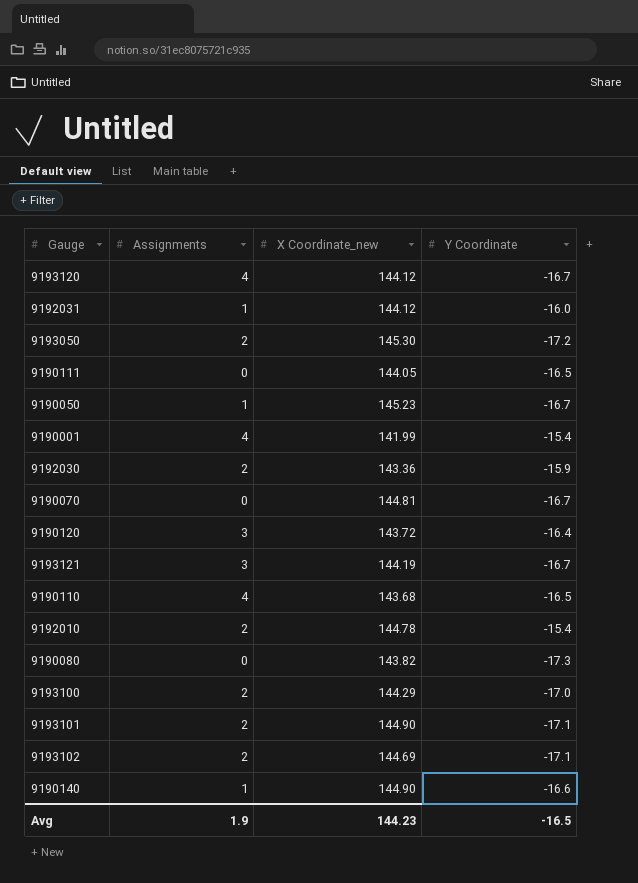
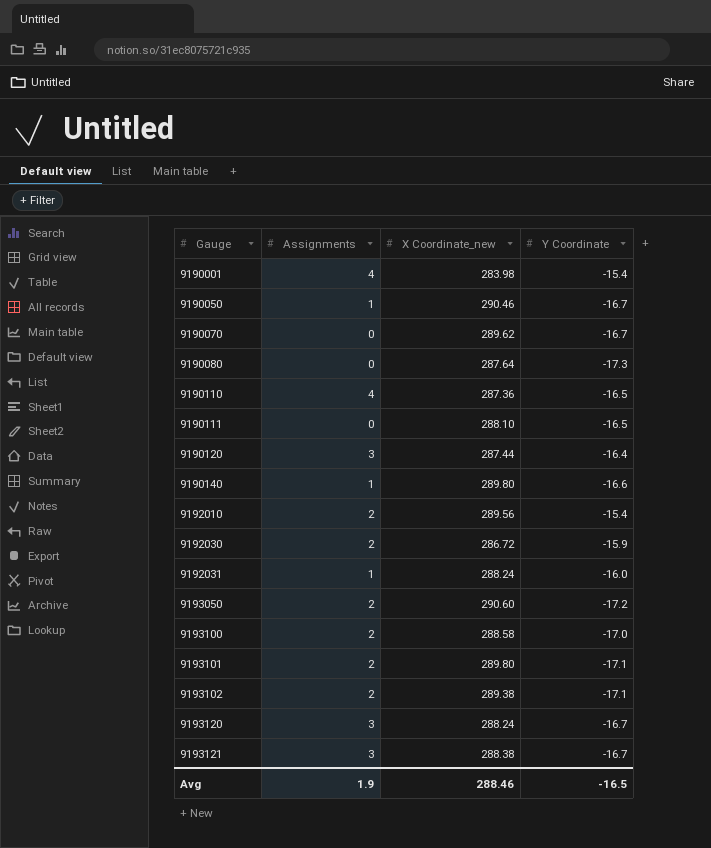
row order: none -> Gauge ascending
9190001 | X Coordinate_new: 141.99 -> 283.98
9190050 | X Coordinate_new: 145.23 -> 290.46
9190070 | X Coordinate_new: 144.81 -> 289.62
9190080 | X Coordinate_new: 143.82 -> 287.64
9190110 | X Coordinate_new: 143.68 -> 287.36
9190111 | X Coordinate_new: 144.05 -> 288.10
9190120 | X Coordinate_new: 143.72 -> 287.44
9190140 | X Coordinate_new: 144.90 -> 289.80
9192010 | X Coordinate_new: 144.78 -> 289.56
9192030 | X Coordinate_new: 143.36 -> 286.72
9192031 | X Coordinate_new: 144.12 -> 288.24
9193050 | X Coordinate_new: 145.30 -> 290.60
9193100 | X Coordinate_new: 144.29 -> 288.58
9193101 | X Coordinate_new: 144.90 -> 289.80
9193102 | X Coordinate_new: 144.69 -> 289.38
9193120 | Assignments: 4 -> 3
9193120 | X Coordinate_new: 144.12 -> 288.24
9193121 | X Coordinate_new: 144.19 -> 288.38
Avg | X Coordinate_new: 144.23 -> 288.46

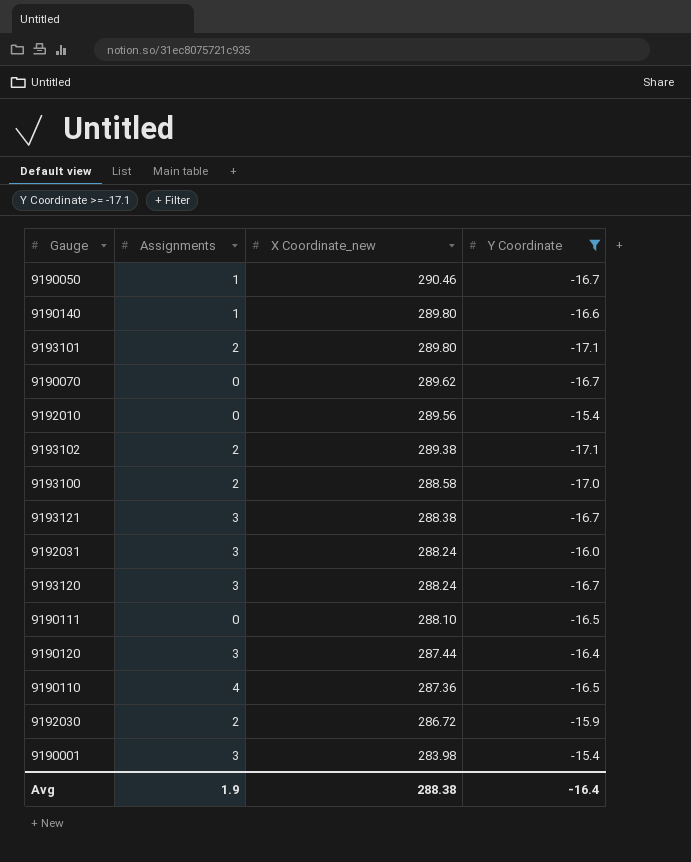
filter: none -> Y Coordinate >= -17.1
row order: Gauge ascending -> X Coordinate_new descending
9192010 | Assignments: 2 -> 0
9192031 | Assignments: 1 -> 3
9190001 | Assignments: 4 -> 3
Avg | X Coordinate_new: 288.46 -> 288.38
Avg | Y Coordinate: -16.5 -> -16.4

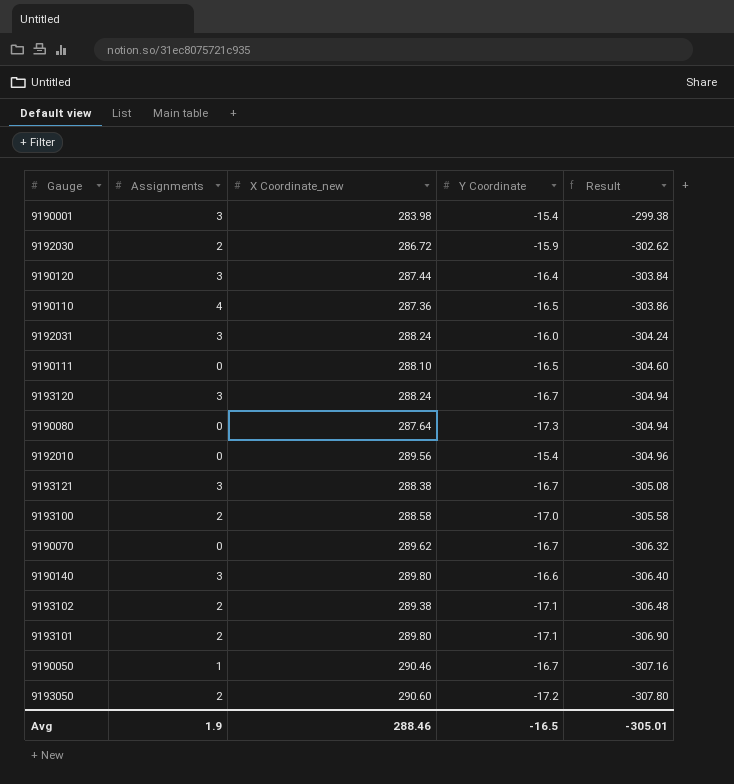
filter: Y Coordinate >= -17.1 -> none
row order: X Coordinate_new descending -> Result descending
column Result | formula: none -> [Y Coordinate] - [X Coordinate_new]
9190140 | Assignments: 1 -> 3
Avg | X Coordinate_new: 288.38 -> 288.46
Avg | Y Coordinate: -16.4 -> -16.5

